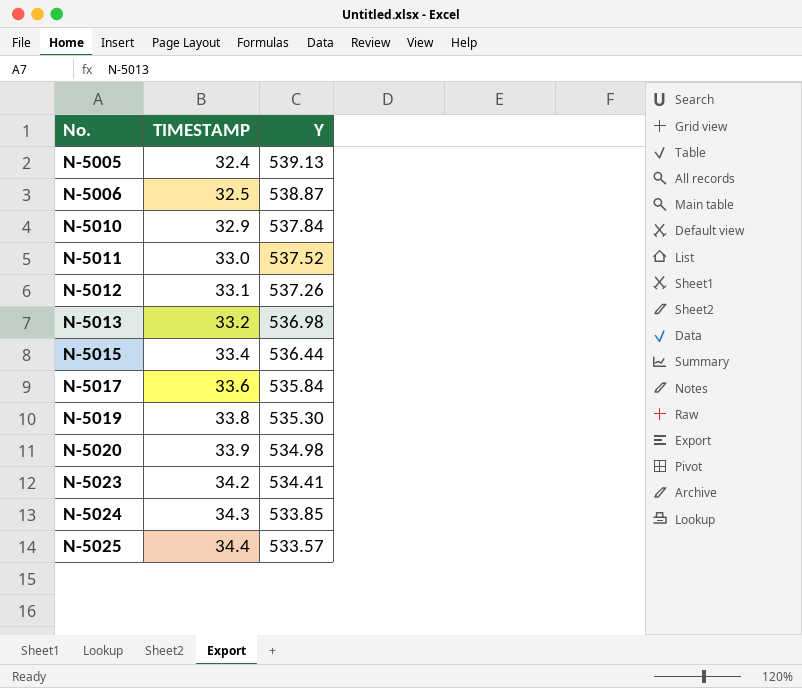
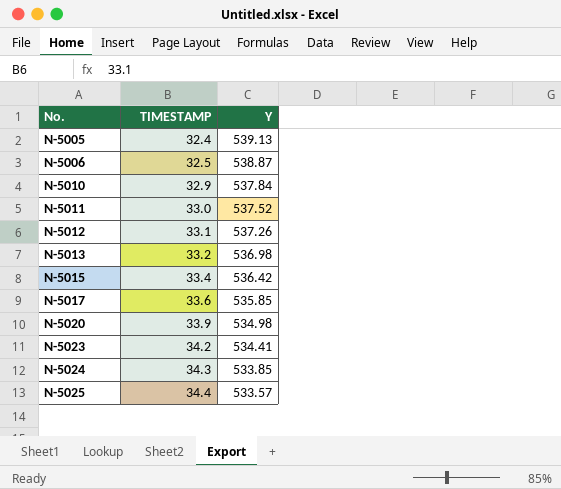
row N-5019: 33.8 | 535.30 -> none
N-5015 | Y: 536.44 -> 536.42
N-5017 | Y: 535.84 -> 535.85

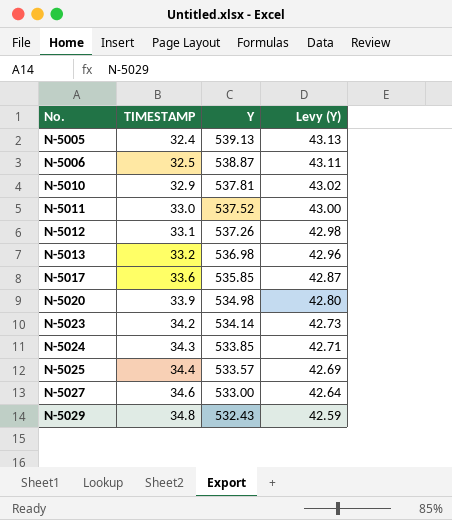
column Levy (Y) | formula: none -> [Y] * 0.08
row N-5015: 33.4 | 536.42 -> none
N-5010 | Y: 537.84 -> 537.81
N-5023 | Y: 534.41 -> 534.14
row N-5027: none -> 34.6 | 533.00 | 42.64
row N-5029: none -> 34.8 | 532.43 | 42.59

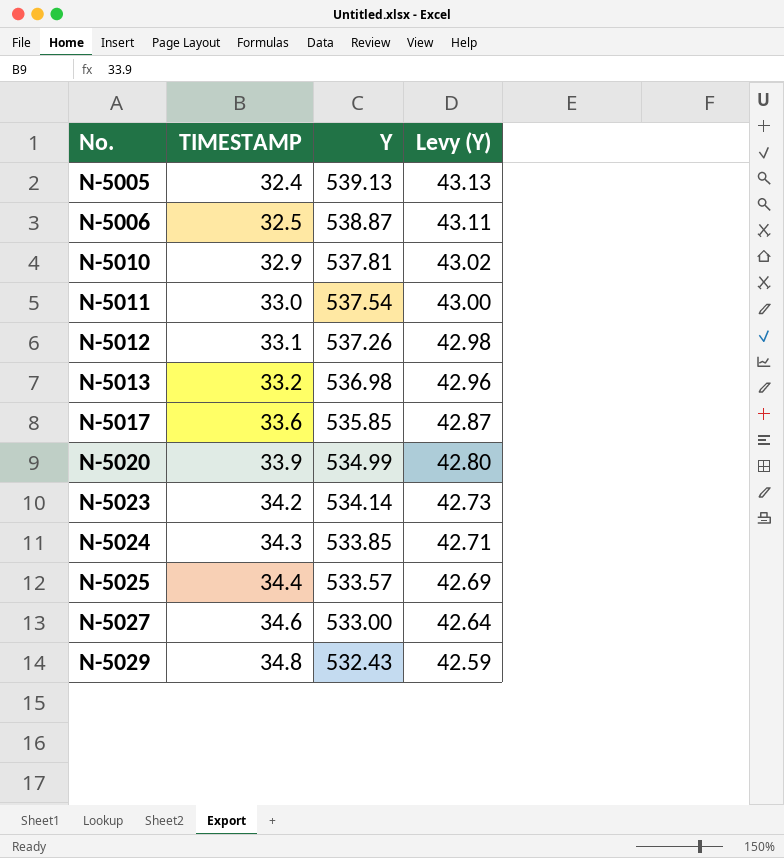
N-5011 | Y: 537.52 -> 537.54
N-5020 | Y: 534.98 -> 534.99

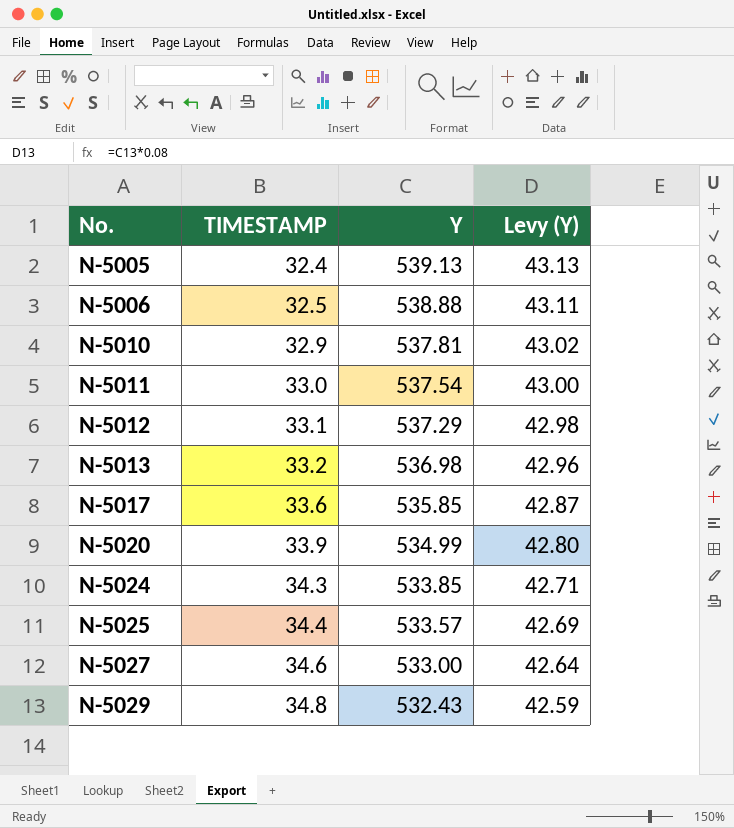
row N-5023: 34.2 | 534.14 | 42.73 -> none
N-5006 | Y: 538.87 -> 538.88
N-5012 | Y: 537.26 -> 537.29

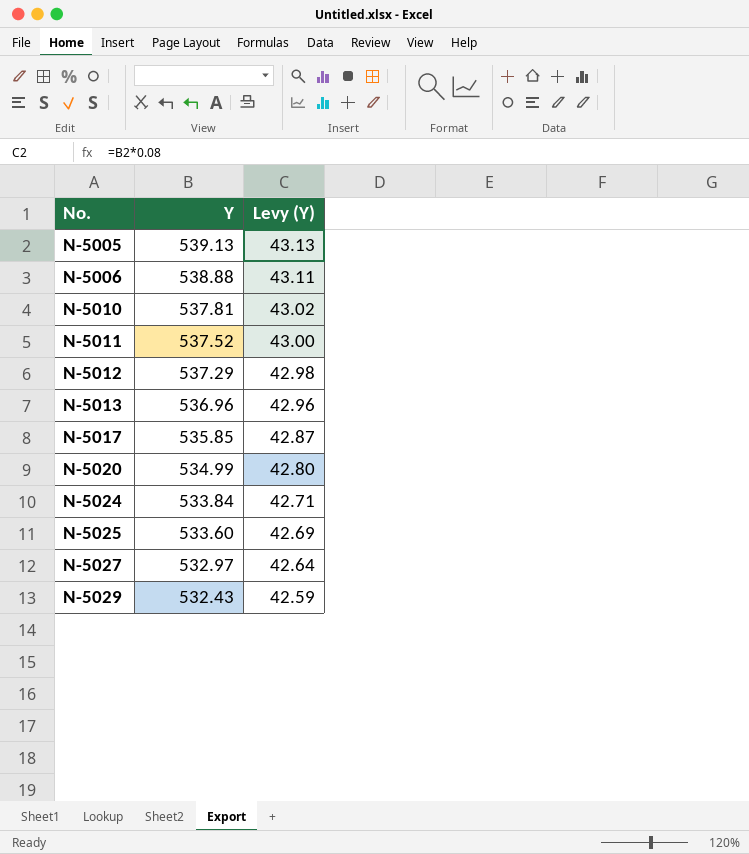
column TIMESTAMP | position: 2 -> none
N-5011 | Y: 537.54 -> 537.52
N-5013 | Y: 536.98 -> 536.96
N-5024 | Y: 533.85 -> 533.84
N-5025 | Y: 533.57 -> 533.60
N-5027 | Y: 533.00 -> 532.97

